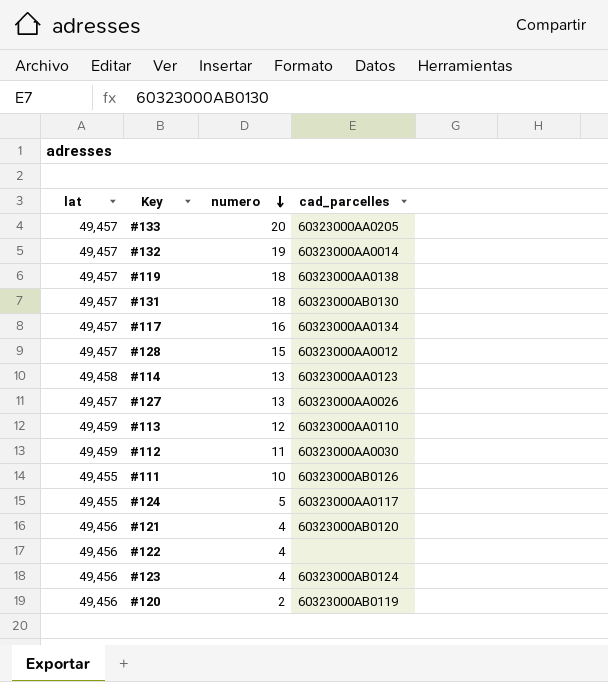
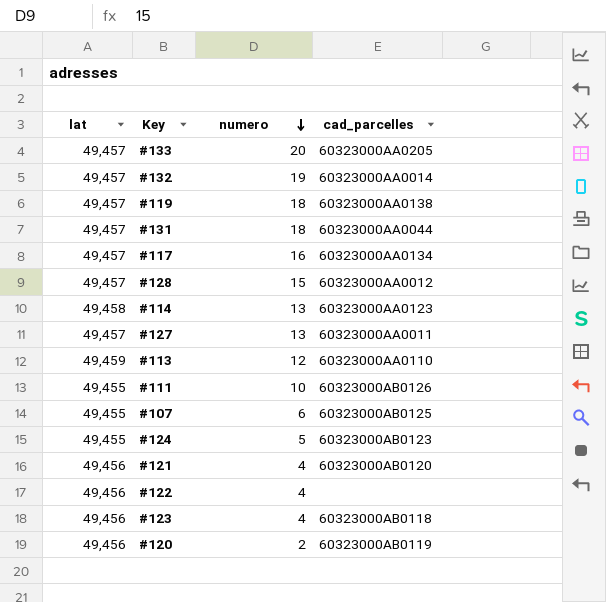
row #112: 49,459 | 11 | 60323000AA0030 -> none
#131 | cad_parcelles: 60323000AB0130 -> 60323000AA0044
#127 | cad_parcelles: 60323000AA0026 -> 60323000AA0011
row #107: none -> 49,455 | 6 | 60323000AB0125
#124 | cad_parcelles: 60323000AA0117 -> 60323000AB0123
#123 | cad_parcelles: 60323000AB0124 -> 60323000AB0118

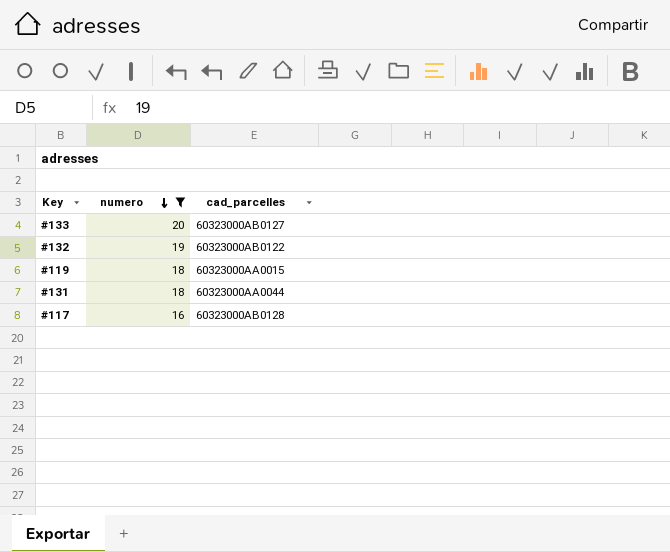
filter: none -> numero >= 16
column lat | position: 1 -> none
#133 | cad_parcelles: 60323000AA0205 -> 60323000AB0127
#132 | cad_parcelles: 60323000AA0014 -> 60323000AB0122
#119 | cad_parcelles: 60323000AA0138 -> 60323000AA0015
#117 | cad_parcelles: 60323000AA0134 -> 60323000AB0128

